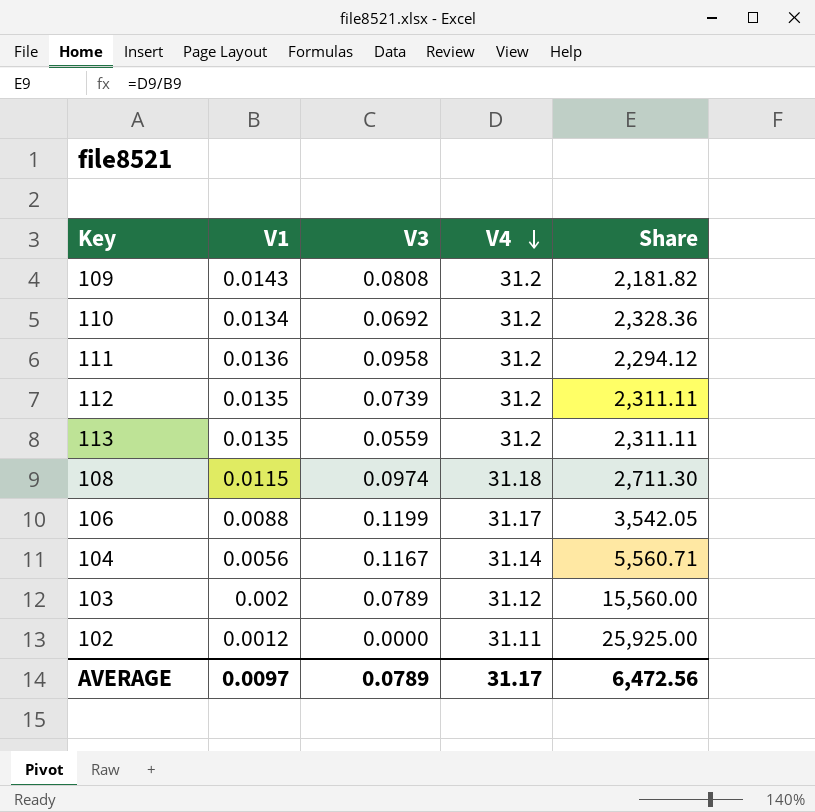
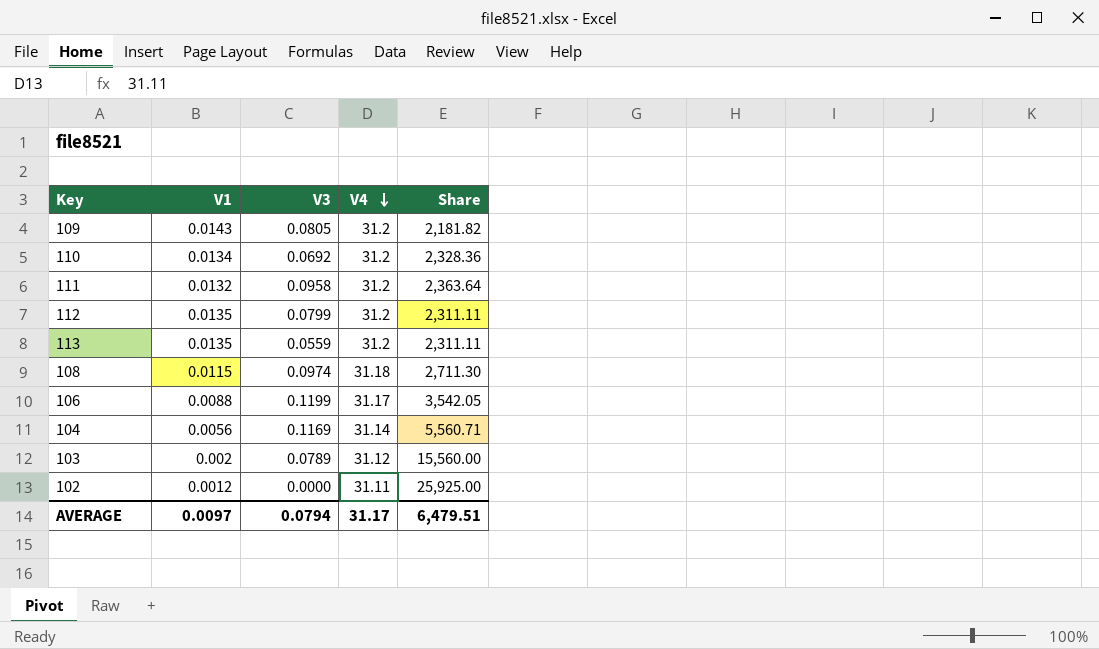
109 | V3: 0.0808 -> 0.0805
111 | V1: 0.0136 -> 0.0132
111 | Share: 2,294.12 -> 2,363.64
112 | V3: 0.0739 -> 0.0799
104 | V3: 0.1167 -> 0.1169
AVERAGE | V3: 0.0789 -> 0.0794
AVERAGE | Share: 6,472.56 -> 6,479.51

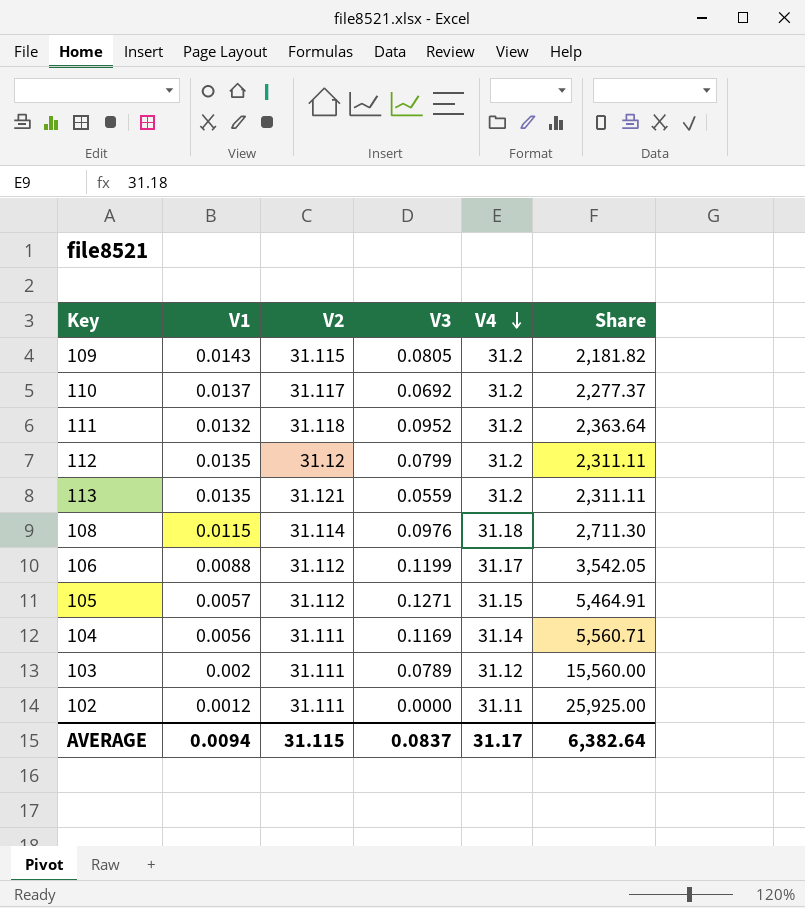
column V2 | position: none -> 3
110 | V1: 0.0134 -> 0.0137
110 | Share: 2,328.36 -> 2,277.37
111 | V3: 0.0958 -> 0.0952
108 | V3: 0.0974 -> 0.0976
row 105: none -> 0.0057 | 31.112 | 0.1271 | 31.15 | 5,464.91
AVERAGE | V1: 0.0097 -> 0.0094
AVERAGE | V3: 0.0794 -> 0.0837
AVERAGE | Share: 6,479.51 -> 6,382.64

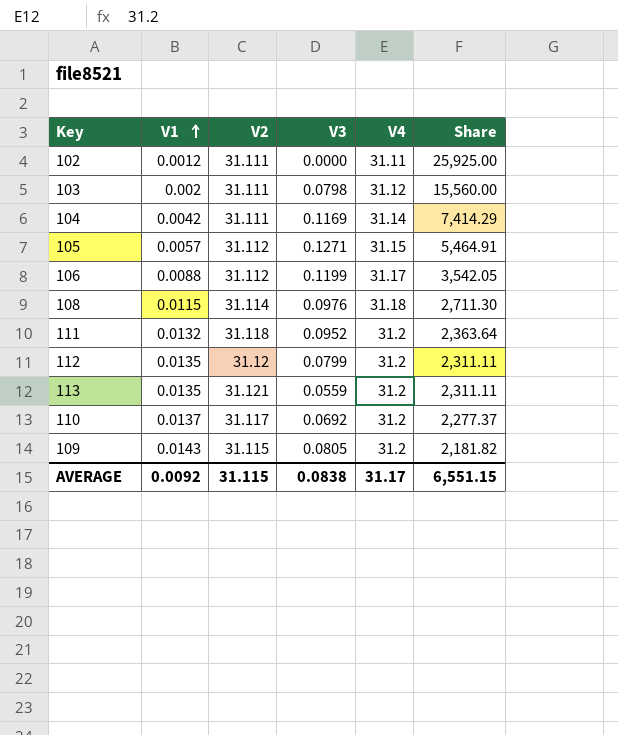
row order: V4 descending -> V1 ascending
103 | V3: 0.0789 -> 0.0798
104 | V1: 0.0056 -> 0.0042
104 | Share: 5,560.71 -> 7,414.29
AVERAGE | V1: 0.0094 -> 0.0092
AVERAGE | V3: 0.0837 -> 0.0838
AVERAGE | Share: 6,382.64 -> 6,551.15

